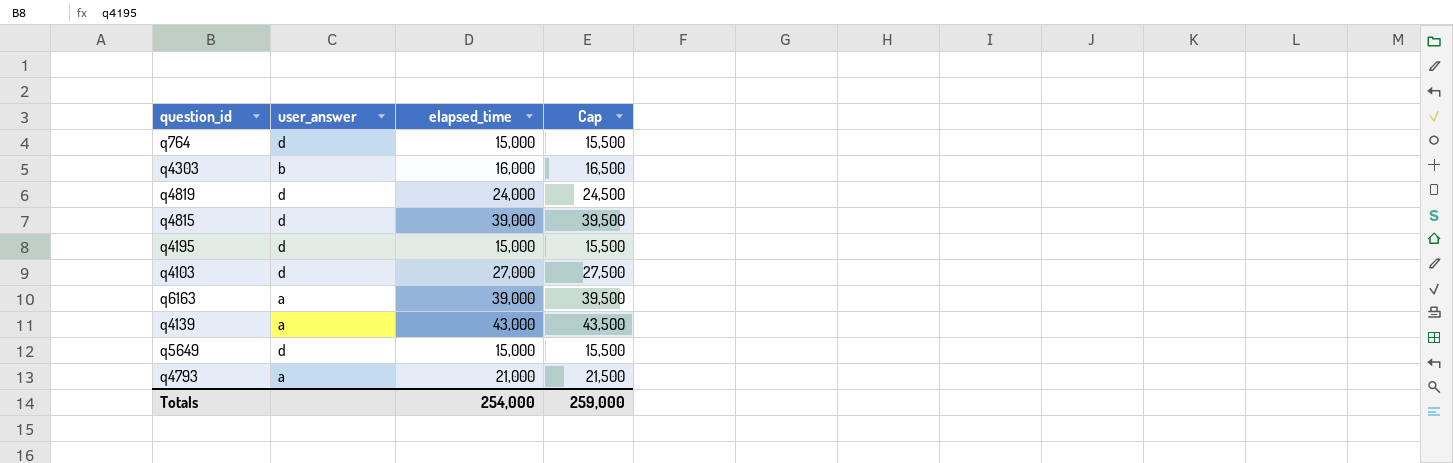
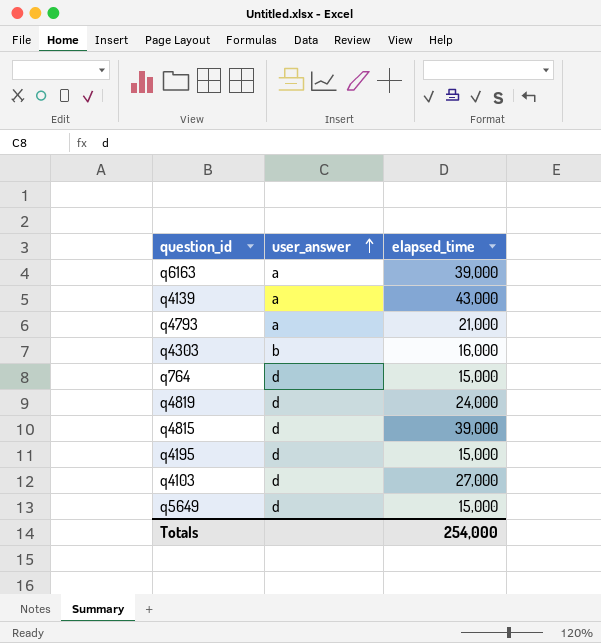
row order: none -> user_answer ascending
column Cap | formula: [elapsed_time] + 500 -> none

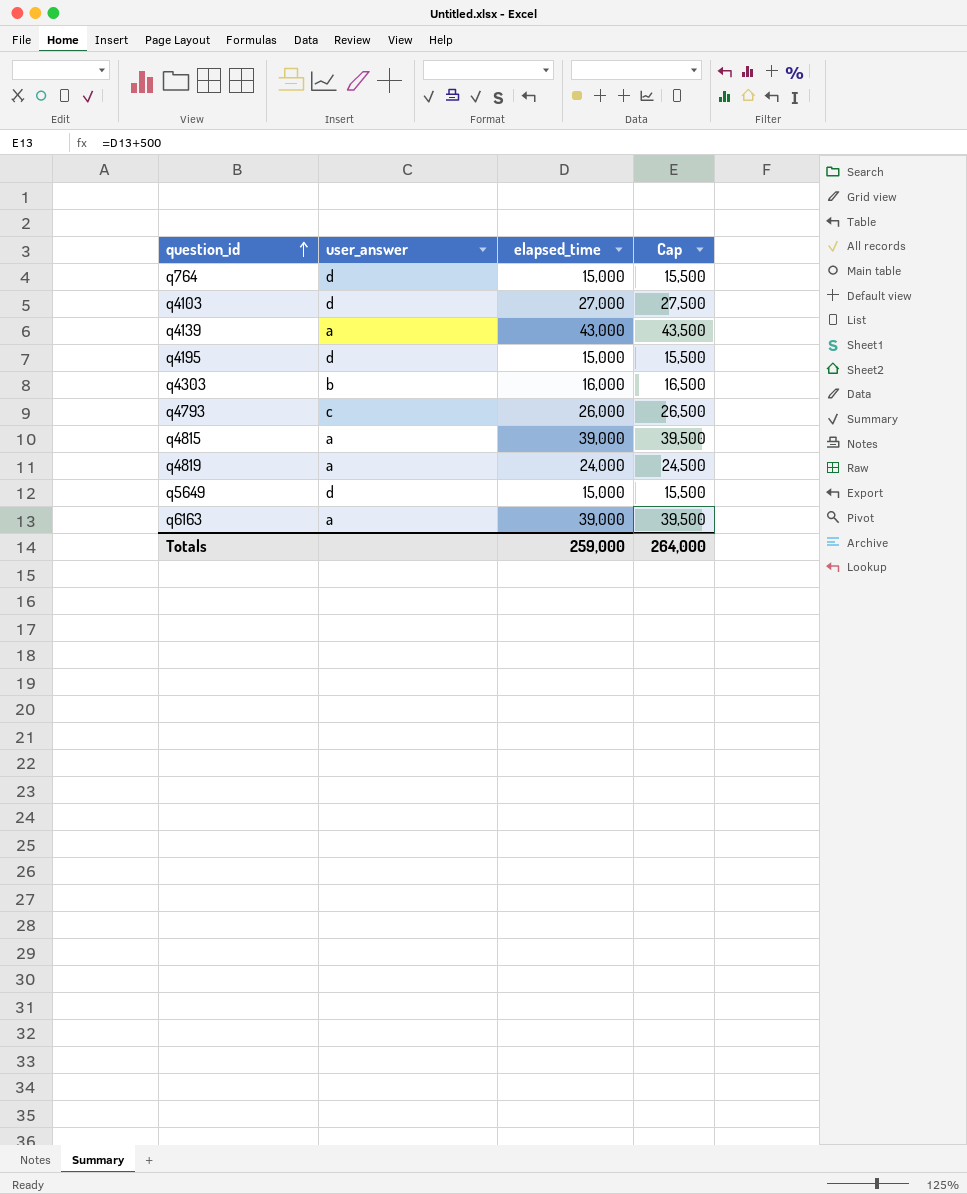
row order: user_answer ascending -> question_id ascending
column Cap | formula: none -> [elapsed_time] + 500
q4793 | user_answer: a -> c
q4793 | elapsed_time: 21,000 -> 26,000
q4815 | user_answer: d -> a
q4819 | user_answer: d -> a
Totals | elapsed_time: 254,000 -> 259,000

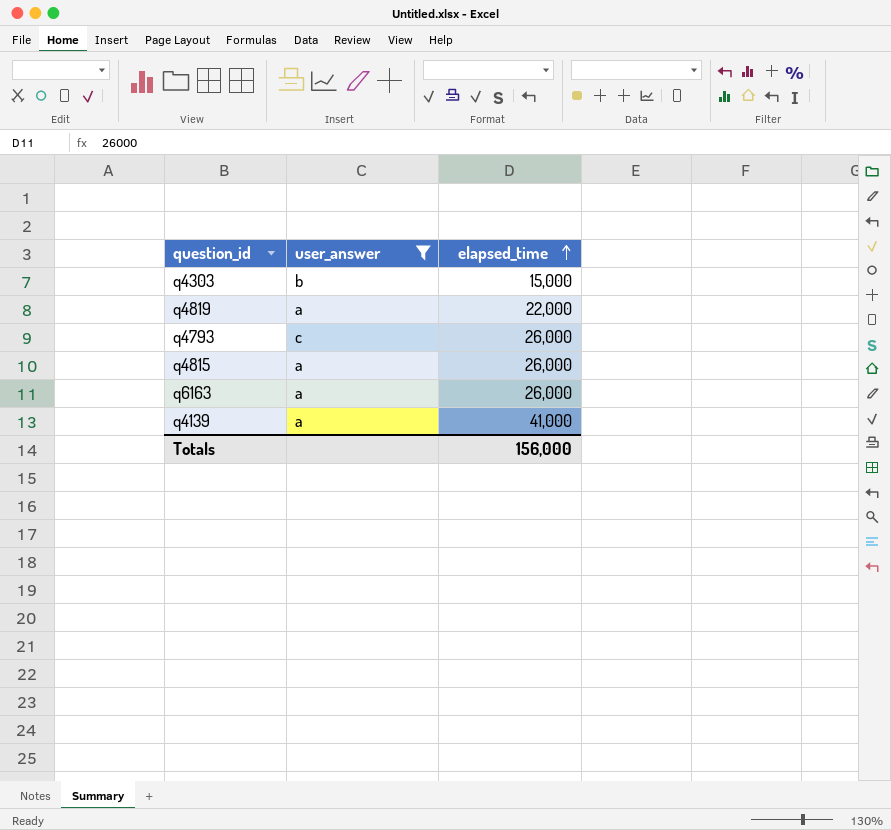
filter: none -> user_answer != d
row order: question_id ascending -> elapsed_time ascending
column Cap | formula: [elapsed_time] + 500 -> none
q4303 | elapsed_time: 16,000 -> 15,000
q4819 | elapsed_time: 24,000 -> 22,000
q4815 | elapsed_time: 39,000 -> 26,000
q6163 | elapsed_time: 39,000 -> 26,000
q4139 | elapsed_time: 43,000 -> 41,000
Totals | elapsed_time: 259,000 -> 156,000

